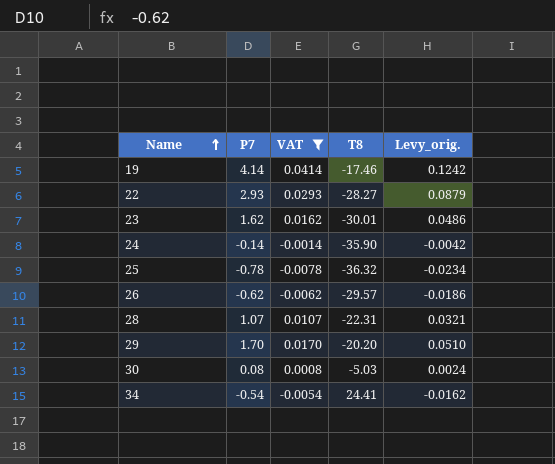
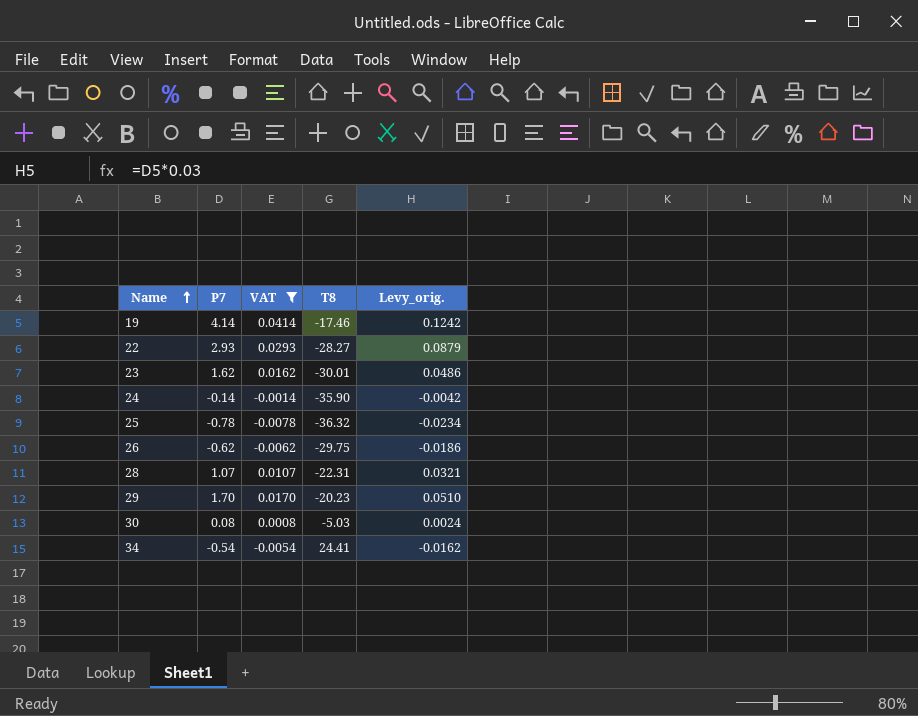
26 | T8: -29.57 -> -29.75
29 | T8: -20.20 -> -20.23

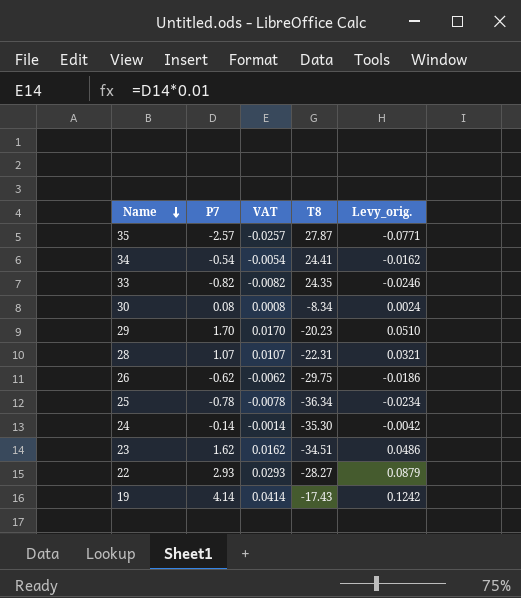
filter: VAT >= -0.0078 -> none
row order: Name ascending -> Name descending
30 | T8: -5.03 -> -8.34
25 | T8: -36.32 -> -36.34
24 | T8: -35.90 -> -35.30
23 | T8: -30.01 -> -34.51
19 | T8: -17.46 -> -17.43

